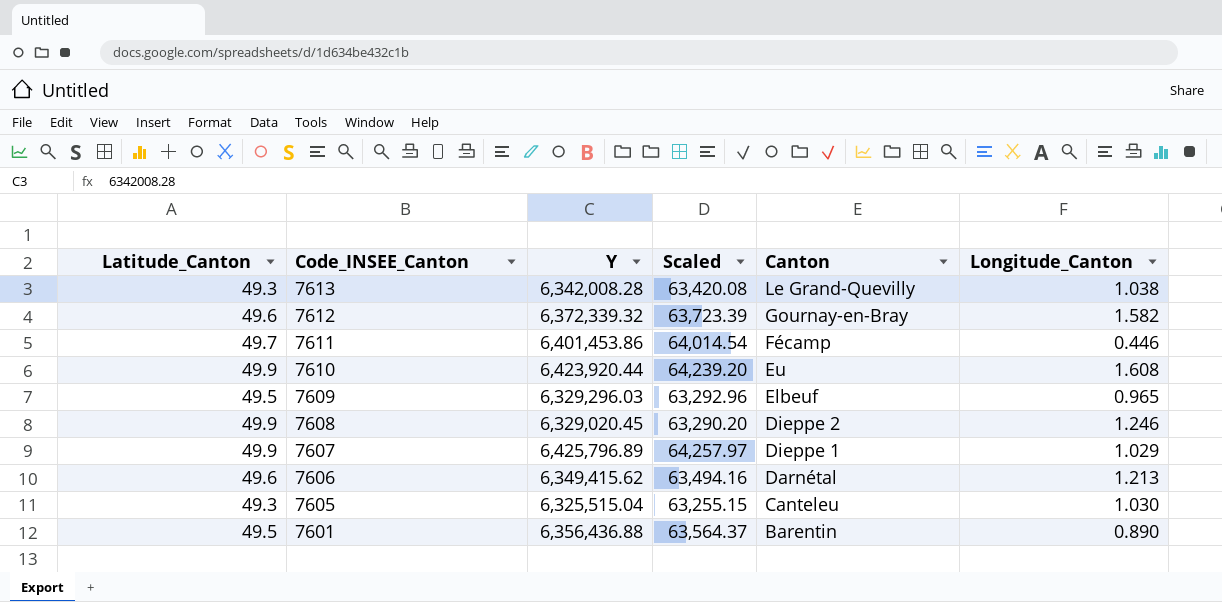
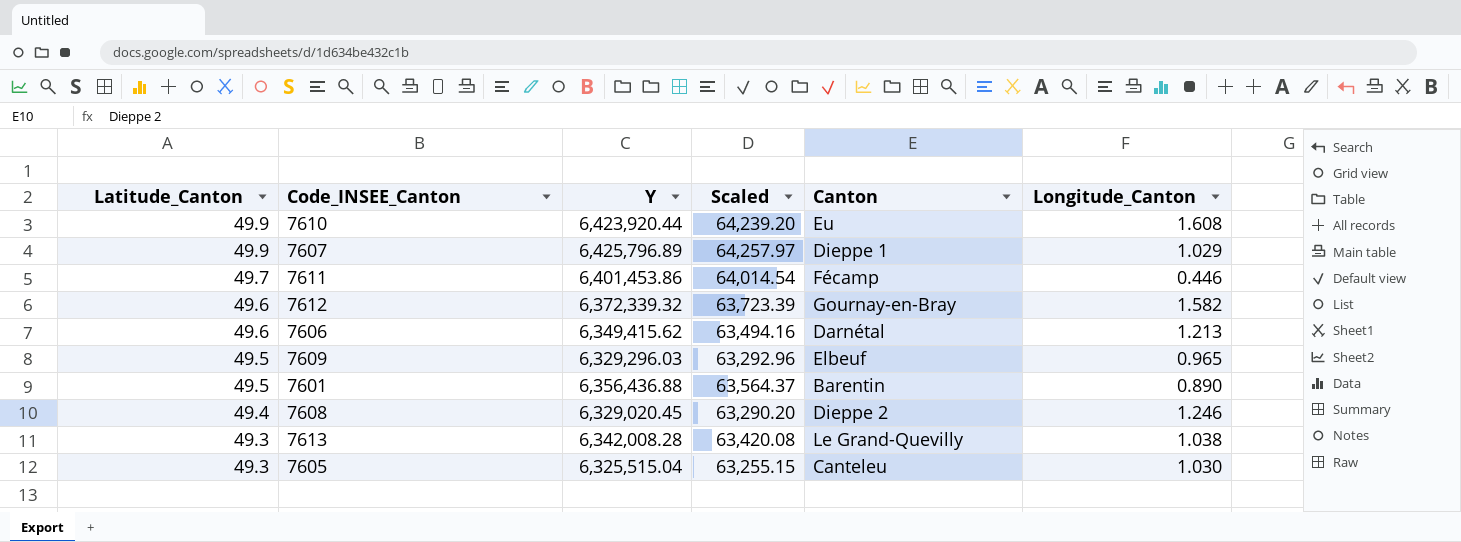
row order: Code_INSEE_Canton descending -> Latitude_Canton descending
7608 | Latitude_Canton: 49.9 -> 49.4

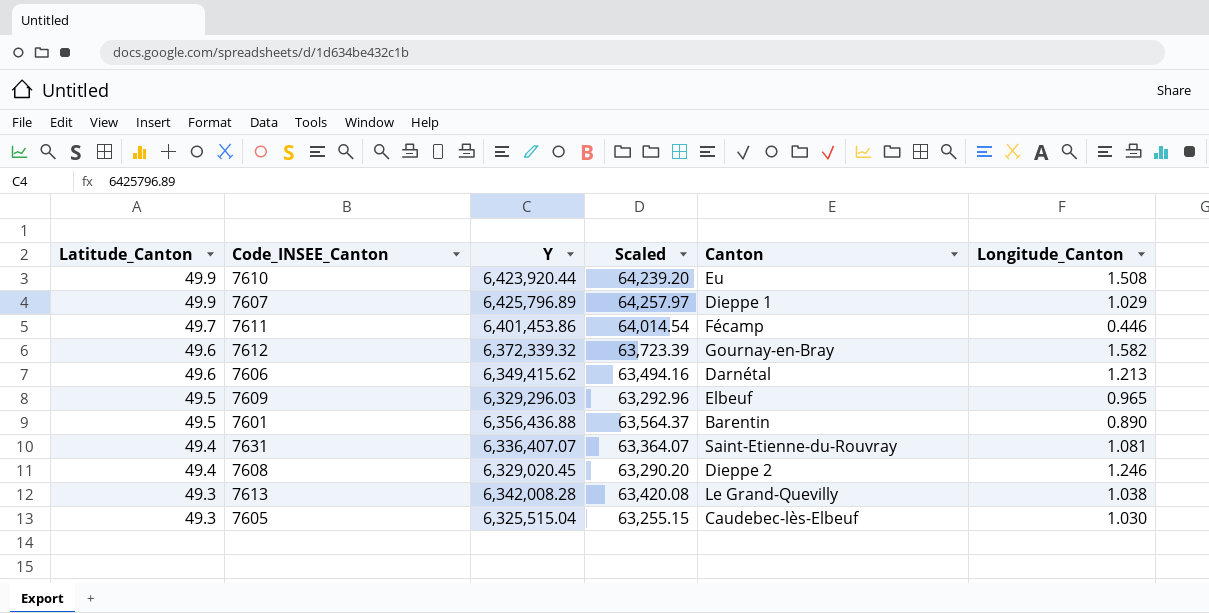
7610 | Longitude_Canton: 1.608 -> 1.508
row 7631: none -> 49.4 | 6,336,407.07 | 63,364.07 | Saint-Etienne-du-Rouvray | 1.081
7605 | Canton: Canteleu -> Caudebec-lès-Elbeuf

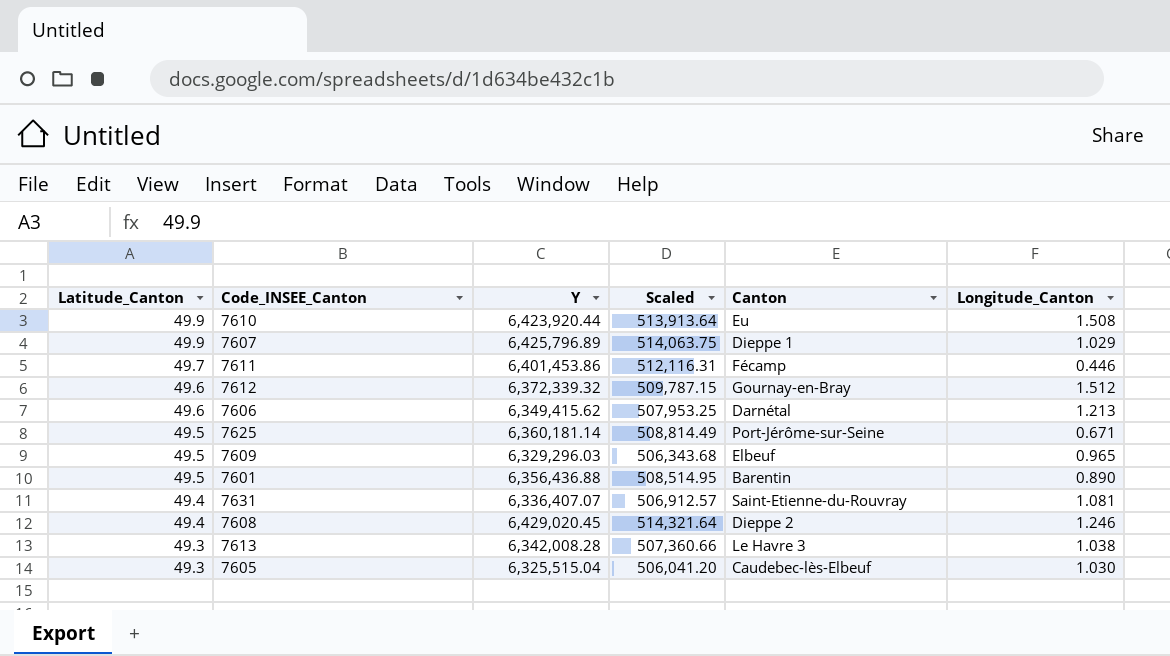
column Scaled | formula: [Y] * 0.01 -> [Y] * 0.08
7612 | Longitude_Canton: 1.582 -> 1.512
row 7625: none -> 49.5 | 6,360,181.14 | 508,814.49 | Port-Jérôme-sur-Seine | 0.671
7608 | Y: 6,329,020.45 -> 6,429,020.45
7613 | Canton: Le Grand-Quevilly -> Le Havre 3

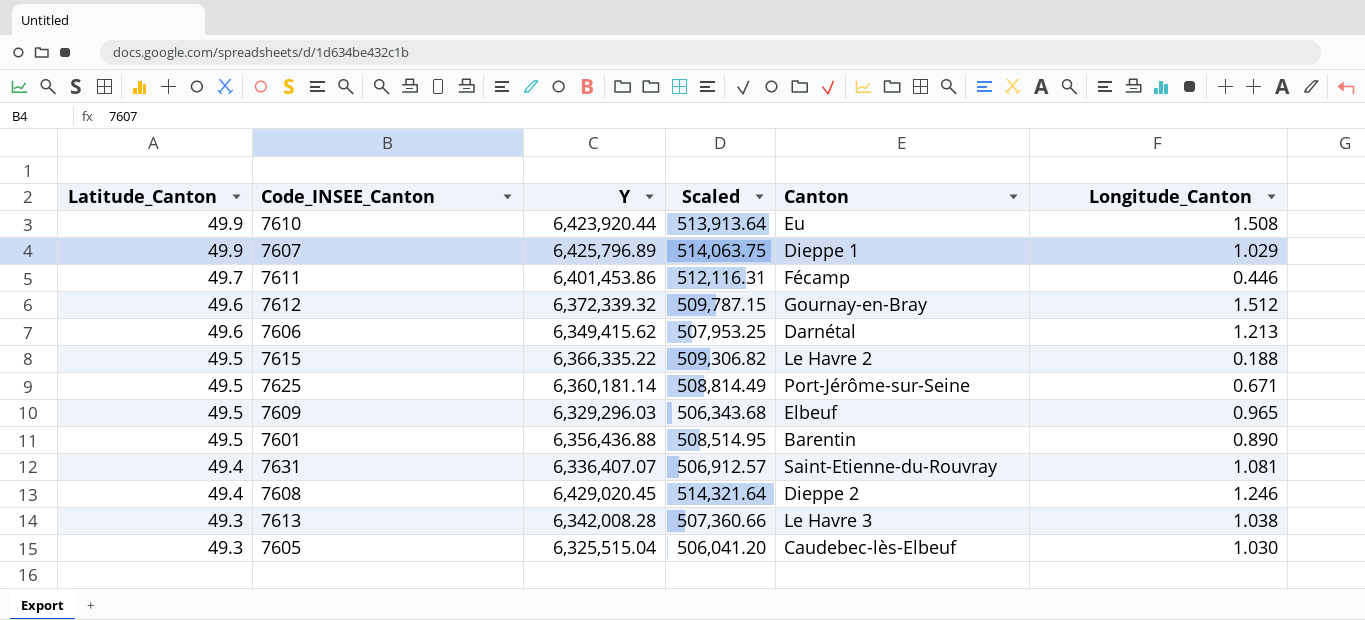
row 7615: none -> 49.5 | 6,366,335.22 | 509,306.82 | Le Havre 2 | 0.188

